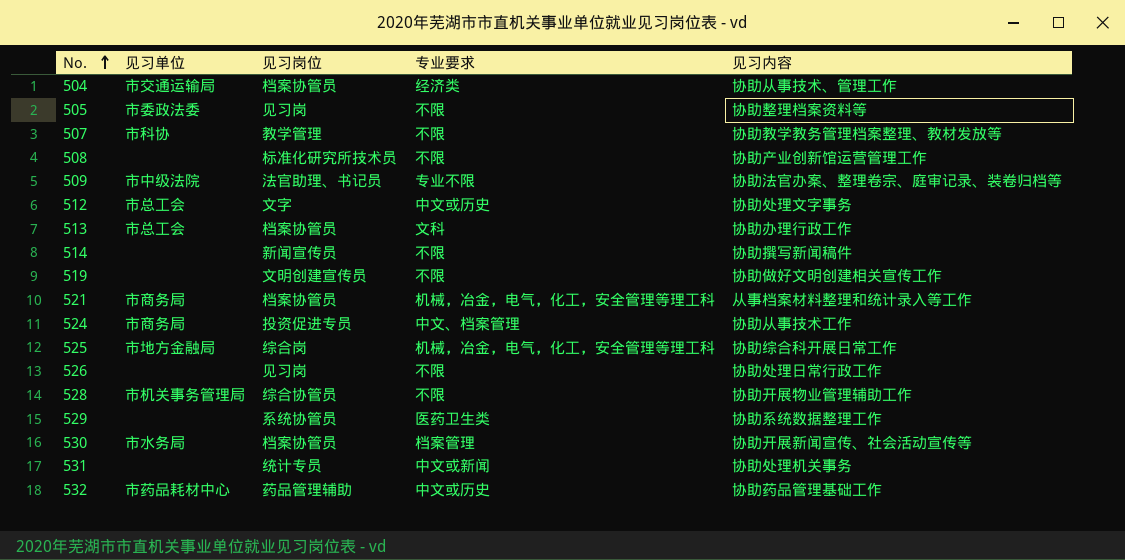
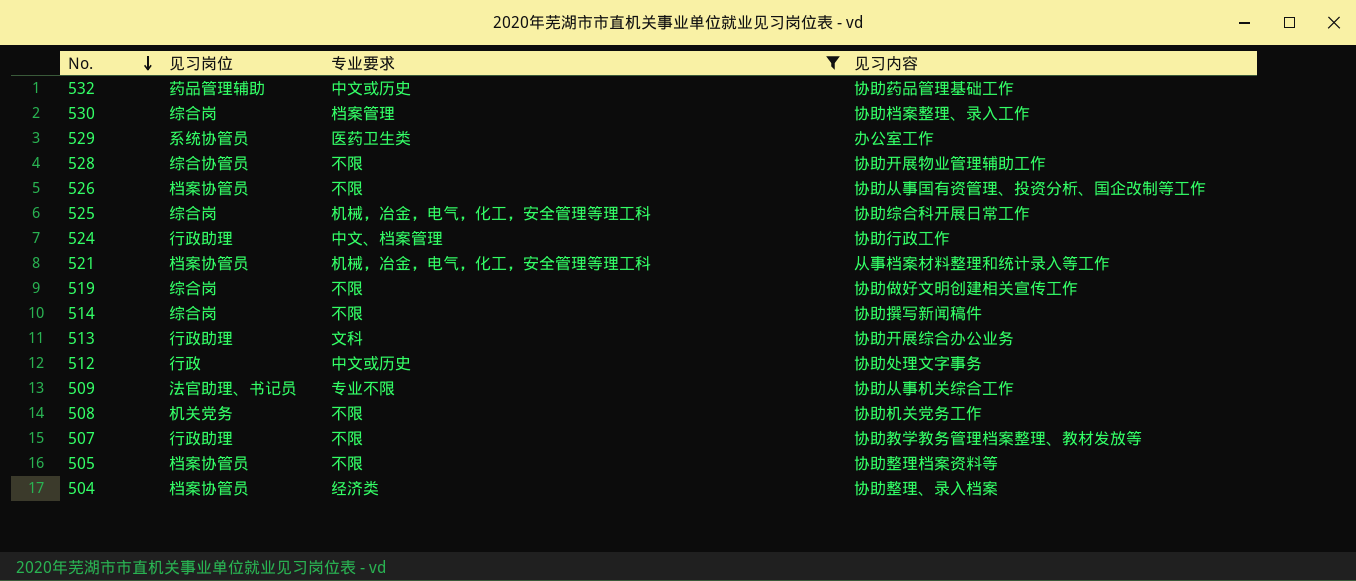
filter: none -> 专业要求 != 中文或新闻
row order: No. ascending -> No. descending
column 见习单位 | position: 2 -> none
530 | 见习岗位: 档案协管员 -> 综合岗
530 | 见习内容: 协助开展新闻宣传、社会活动宣传等 -> 协助档案整理、录入工作
529 | 见习内容: 协助系统数据整理工作 -> 办公室工作
526 | 见习岗位: 见习岗 -> 档案协管员
526 | 见习内容: 协助处理日常行政工作 -> 协助从事国有资管理、投资分析、国企改制等工作
524 | 见习岗位: 投资促进专员 -> 行政助理
524 | 见习内容: 协助从事技术工作 -> 协助行政工作
519 | 见习岗位: 文明创建宣传员 -> 综合岗
514 | 见习岗位: 新闻宣传员 -> 综合岗
513 | 见习岗位: 档案协管员 -> 行政助理
513 | 见习内容: 协助办理行政工作 -> 协助开展综合办公业务
512 | 见习岗位: 文字 -> 行政
509 | 见习内容: 协助法官办案、整理卷宗、庭审记录、装卷归档等 -> 协助从事机关综合工作
508 | 见习岗位: 标准化研究所技术员 -> 机关党务
508 | 见习内容: 协助产业创新馆运营管理工作 -> 协助机关党务工作
507 | 见习岗位: 教学管理 -> 行政助理
505 | 见习岗位: 见习岗 -> 档案协管员
504 | 见习内容: 协助从事技术、管理工作 -> 协助整理、录入档案

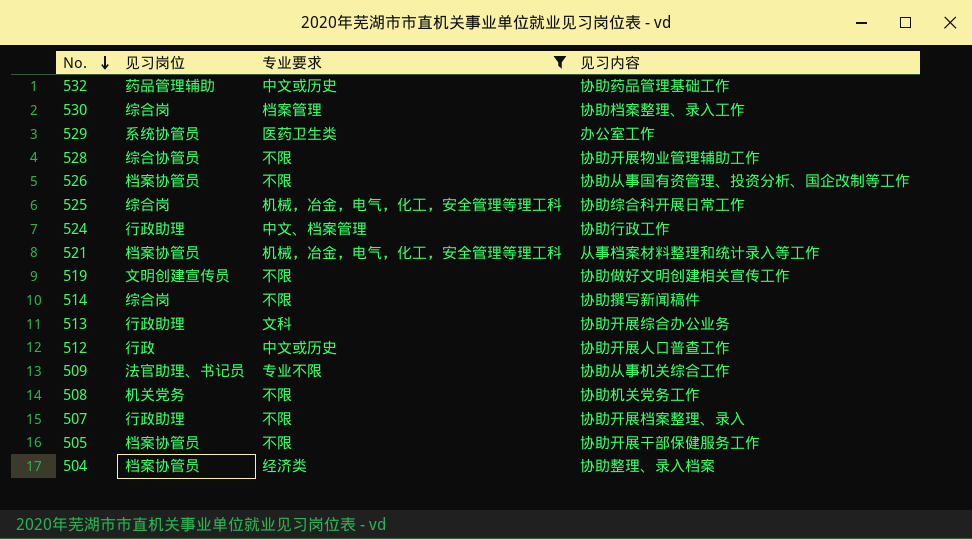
519 | 见习岗位: 综合岗 -> 文明创建宣传员
512 | 见习内容: 协助处理文字事务 -> 协助开展人口普查工作
507 | 见习内容: 协助教学教务管理档案整理、教材发放等 -> 协助开展档案整理、录入
505 | 见习内容: 协助整理档案资料等 -> 协助开展干部保健服务工作

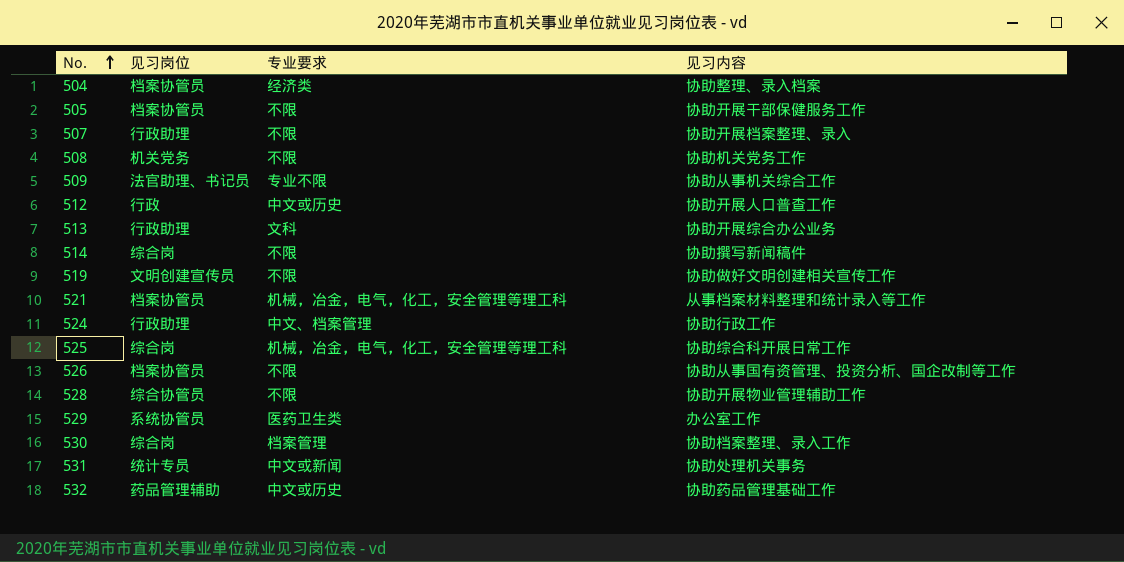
filter: 专业要求 != 中文或新闻 -> none
row order: No. descending -> No. ascending

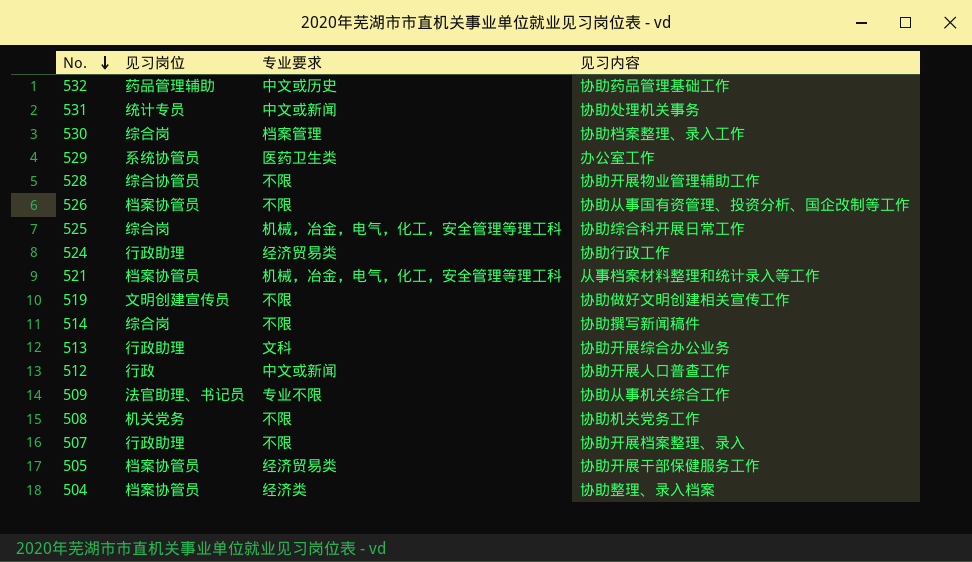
row order: No. ascending -> No. descending
524 | 专业要求: 中文、档案管理 -> 经济贸易类
512 | 专业要求: 中文或历史 -> 中文或新闻
505 | 专业要求: 不限 -> 经济贸易类

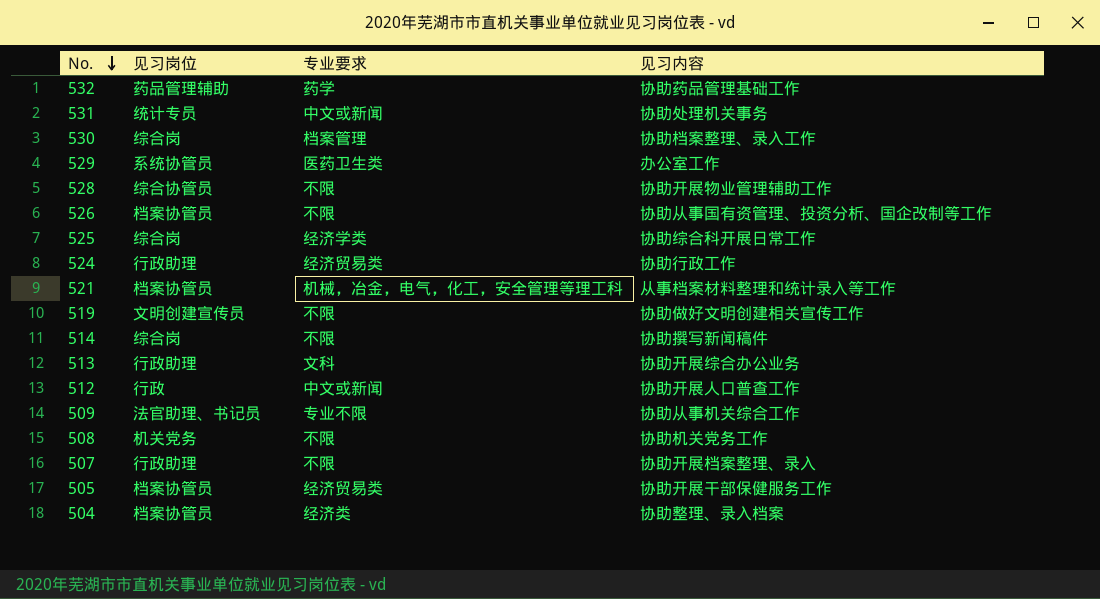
532 | 专业要求: 中文或历史 -> 药学
525 | 专业要求: 机械，冶金，电气，化工，安全管理等理工科 -> 经济学类

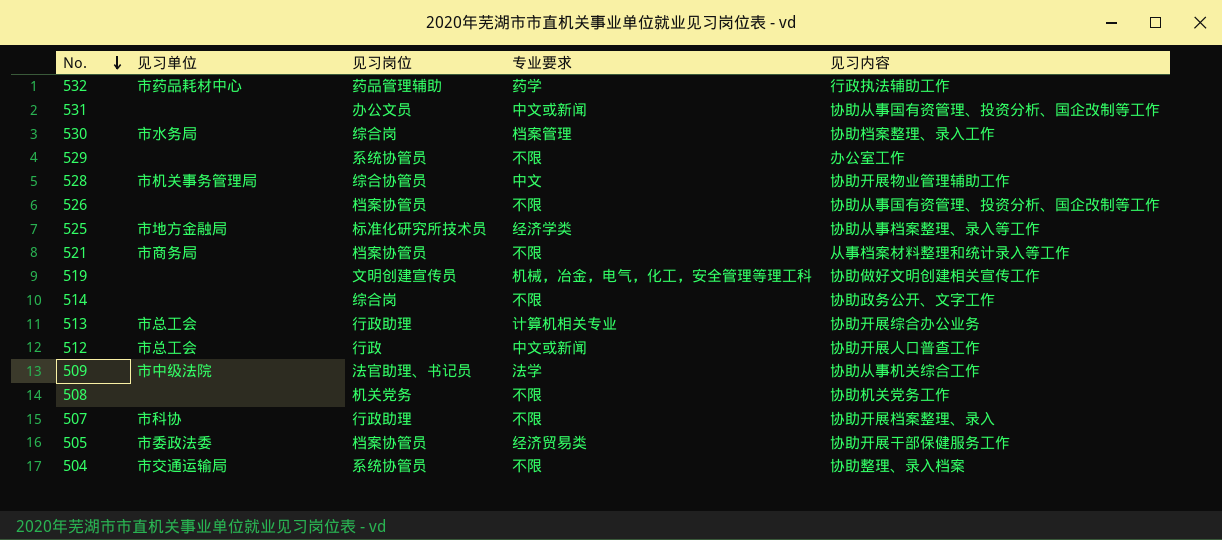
column 见习单位 | position: none -> 2
row 524: 行政助理 | 经济贸易类 | 协助行政工作 -> none
532 | 见习内容: 协助药品管理基础工作 -> 行政执法辅助工作
531 | 见习岗位: 统计专员 -> 办公文员
531 | 见习内容: 协助处理机关事务 -> 协助从事国有资管理、投资分析、国企改制等工作
529 | 专业要求: 医药卫生类 -> 不限
528 | 专业要求: 不限 -> 中文
525 | 见习岗位: 综合岗 -> 标准化研究所技术员
525 | 见习内容: 协助综合科开展日常工作 -> 协助从事档案整理、录入等工作
521 | 专业要求: 机械，冶金，电气，化工，安全管理等理工科 -> 不限
519 | 专业要求: 不限 -> 机械，冶金，电气，化工，安全管理等理工科
514 | 见习内容: 协助撰写新闻稿件 -> 协助政务公开、文字工作
513 | 专业要求: 文科 -> 计算机相关专业
509 | 专业要求: 专业不限 -> 法学
504 | 见习岗位: 档案协管员 -> 系统协管员
504 | 专业要求: 经济类 -> 不限

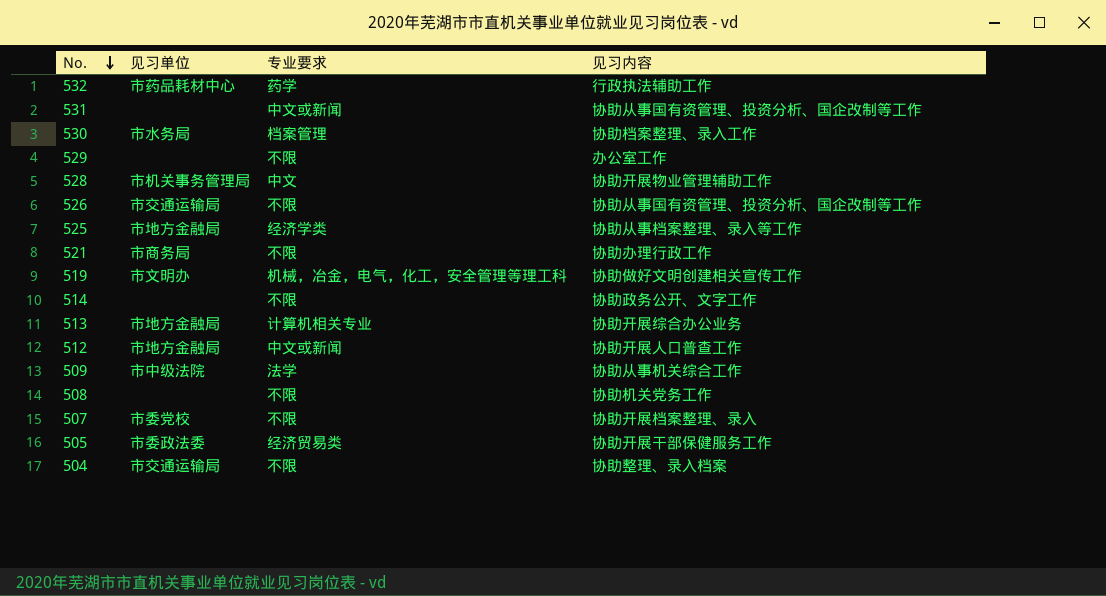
column 见习岗位 | position: 3 -> none
526 | 见习单位: none -> 市交通运输局
521 | 见习内容: 从事档案材料整理和统计录入等工作 -> 协助办理行政工作
519 | 见习单位: none -> 市文明办
513 | 见习单位: 市总工会 -> 市地方金融局
512 | 见习单位: 市总工会 -> 市地方金融局
507 | 见习单位: 市科协 -> 市委党校

